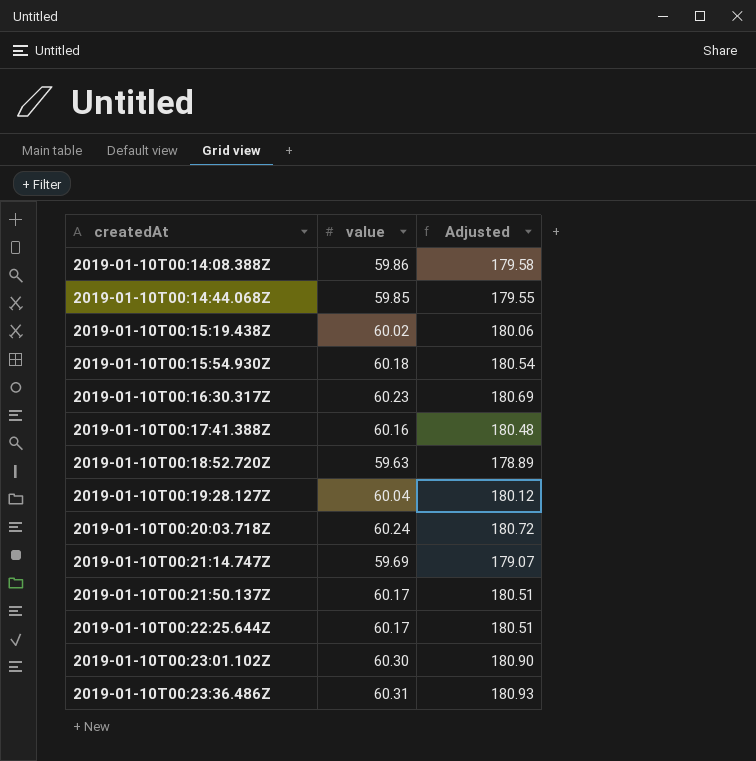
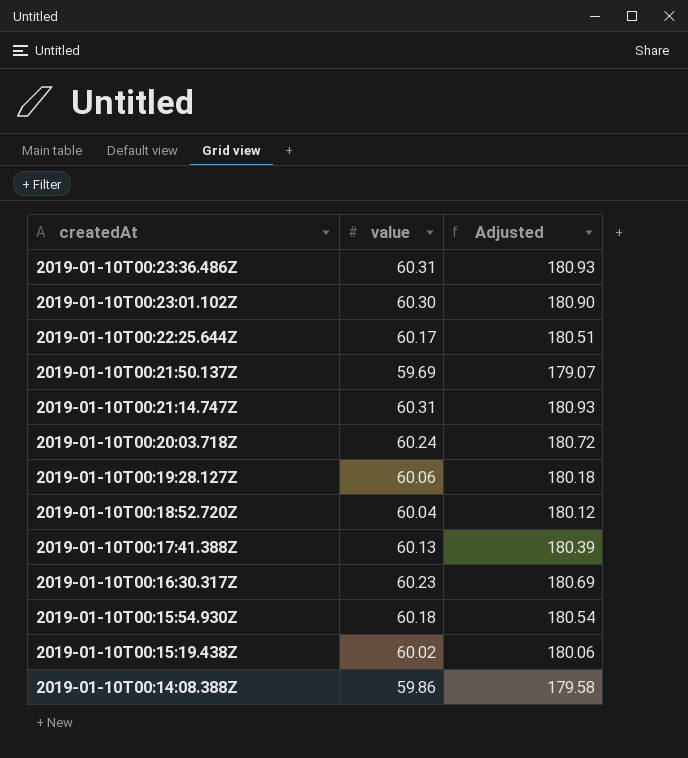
row order: createdAt ascending -> createdAt descending
row 2019-01-10T00:14:44.068Z: 59.85 | 179.55 -> none
2019-01-10T00:21:50.137Z | value: 60.17 -> 59.69
2019-01-10T00:21:50.137Z | Adjusted: 180.51 -> 179.07
2019-01-10T00:21:14.747Z | value: 59.69 -> 60.31
2019-01-10T00:21:14.747Z | Adjusted: 179.07 -> 180.93
2019-01-10T00:19:28.127Z | value: 60.04 -> 60.06
2019-01-10T00:19:28.127Z | Adjusted: 180.12 -> 180.18
2019-01-10T00:18:52.720Z | value: 59.63 -> 60.04
2019-01-10T00:18:52.720Z | Adjusted: 178.89 -> 180.12
2019-01-10T00:17:41.388Z | value: 60.16 -> 60.13
2019-01-10T00:17:41.388Z | Adjusted: 180.48 -> 180.39

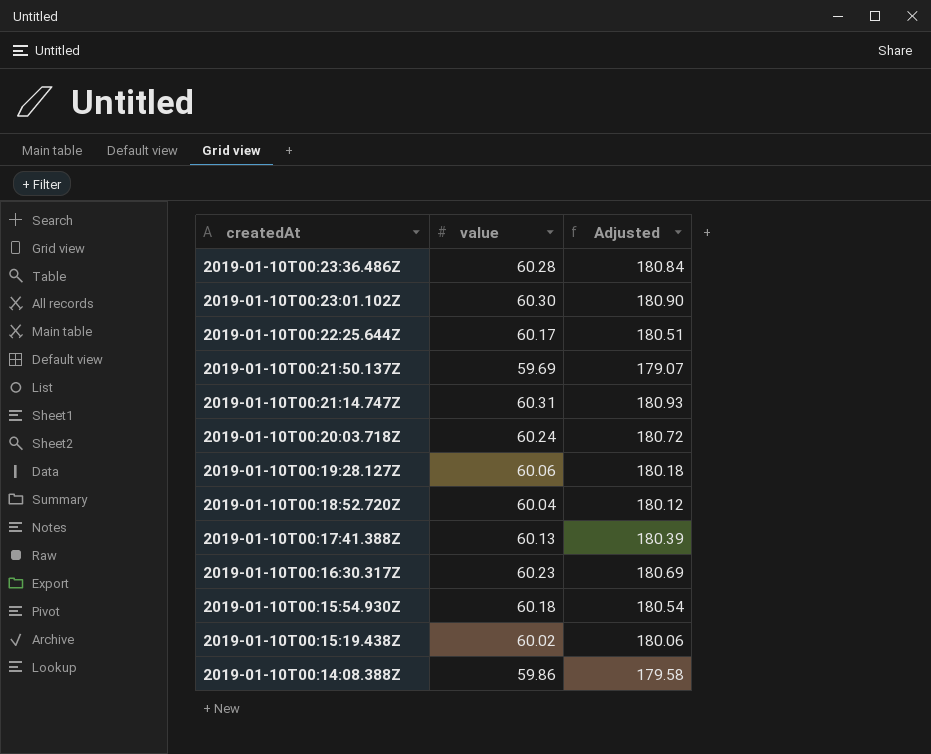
2019-01-10T00:23:36.486Z | value: 60.31 -> 60.28
2019-01-10T00:23:36.486Z | Adjusted: 180.93 -> 180.84

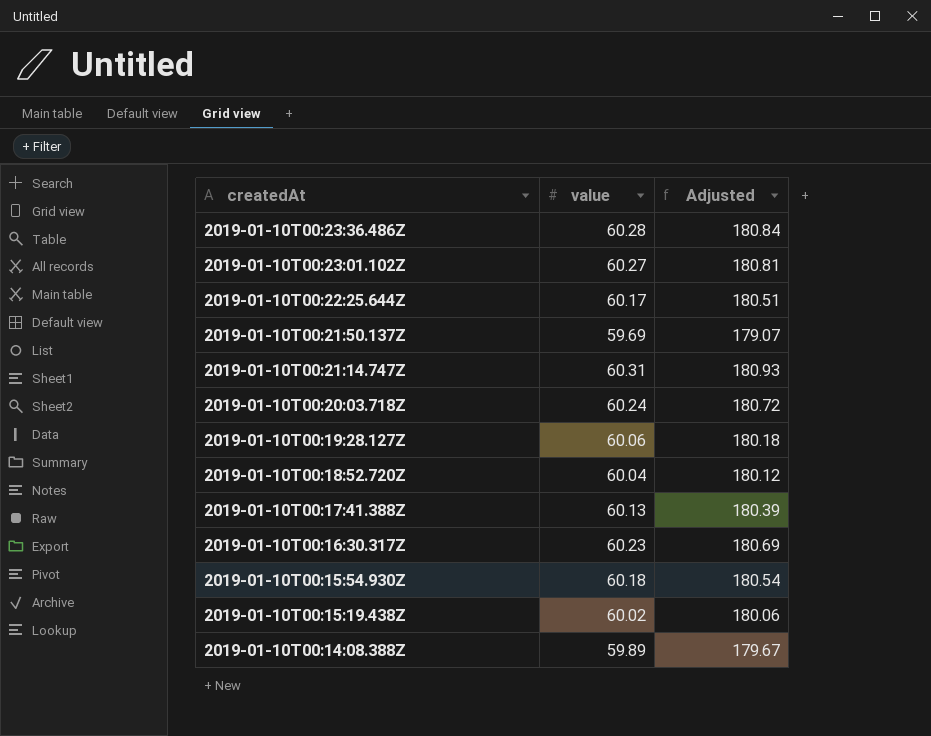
2019-01-10T00:23:01.102Z | value: 60.30 -> 60.27
2019-01-10T00:23:01.102Z | Adjusted: 180.90 -> 180.81
2019-01-10T00:14:08.388Z | value: 59.86 -> 59.89
2019-01-10T00:14:08.388Z | Adjusted: 179.58 -> 179.67

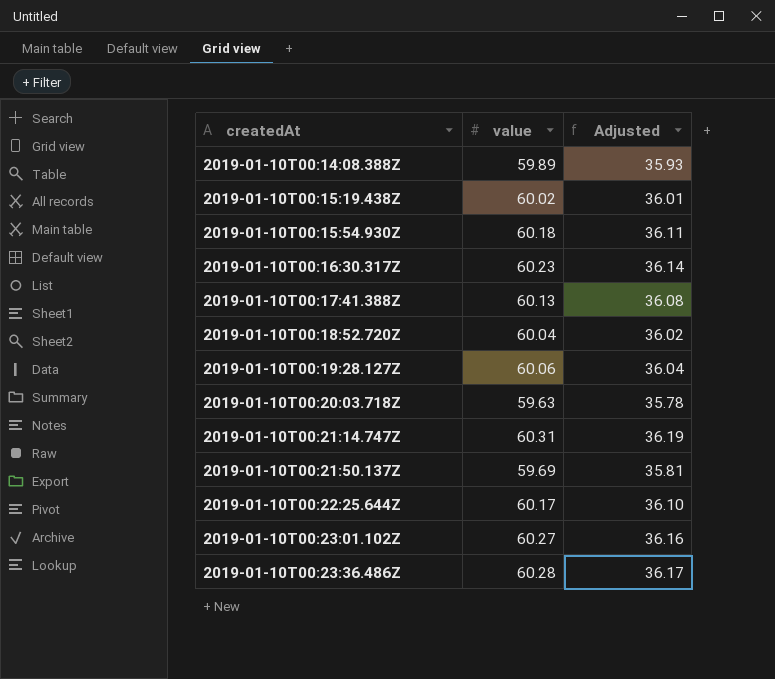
row order: createdAt descending -> createdAt ascending
column Adjusted | formula: [value] * 3 -> [value] * 0.6
2019-01-10T00:20:03.718Z | value: 60.24 -> 59.63

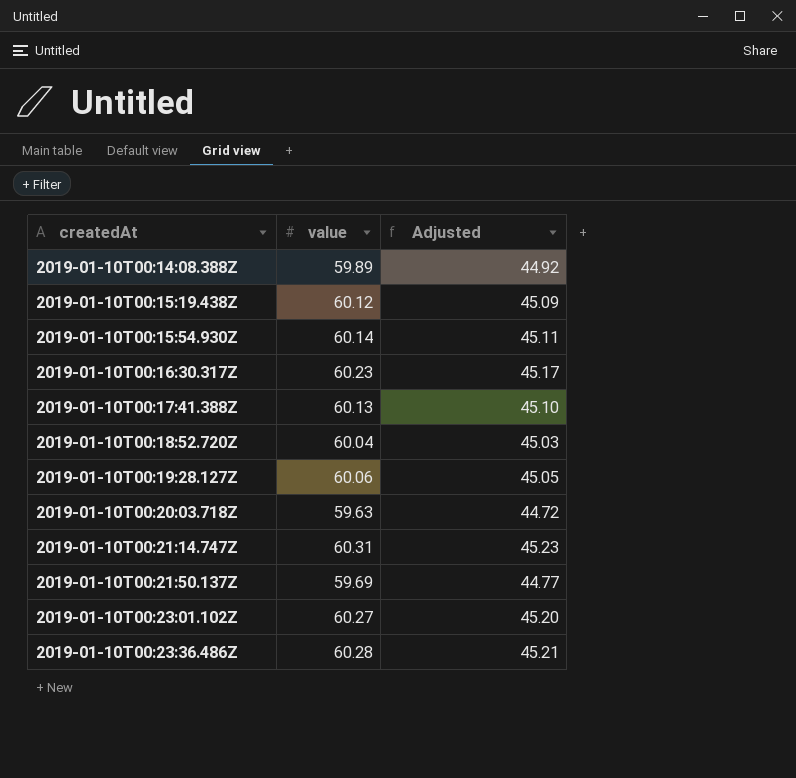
column Adjusted | formula: [value] * 0.6 -> [value] * 0.75
row 2019-01-10T00:22:25.644Z: 60.17 | 36.10 -> none
2019-01-10T00:15:19.438Z | value: 60.02 -> 60.12
2019-01-10T00:15:54.930Z | value: 60.18 -> 60.14

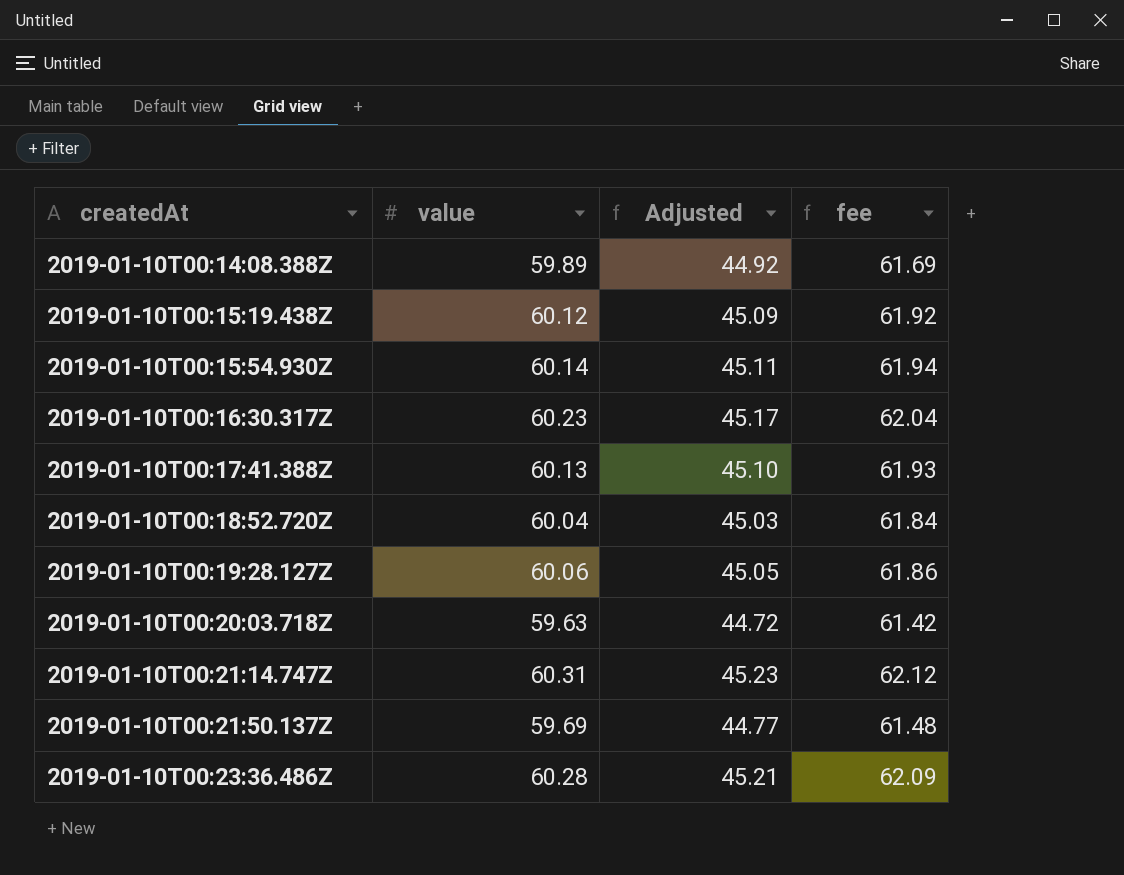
column fee | formula: none -> [value] * 1.03
row 2019-01-10T00:23:01.102Z: 60.27 | 45.20 -> none

